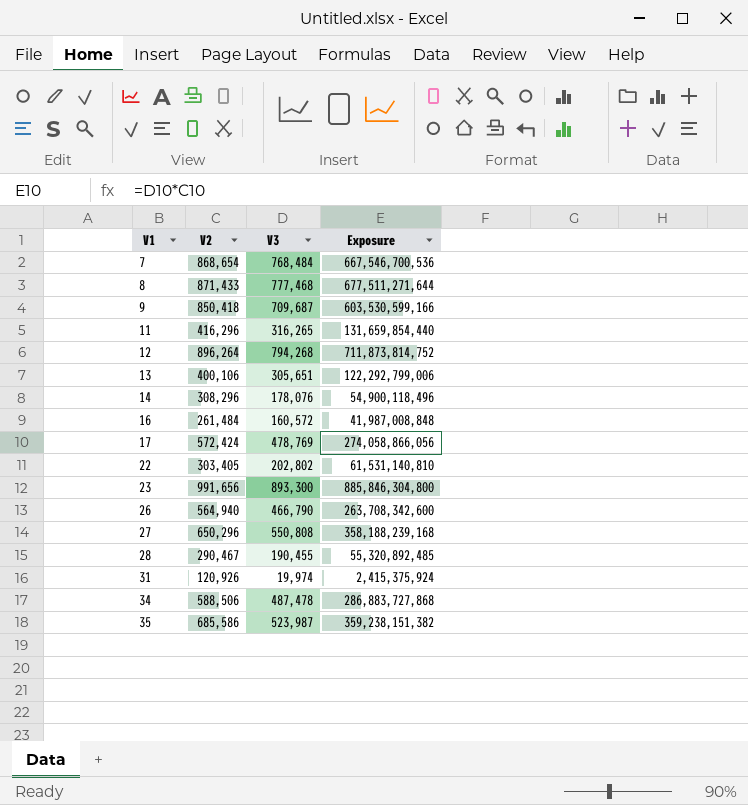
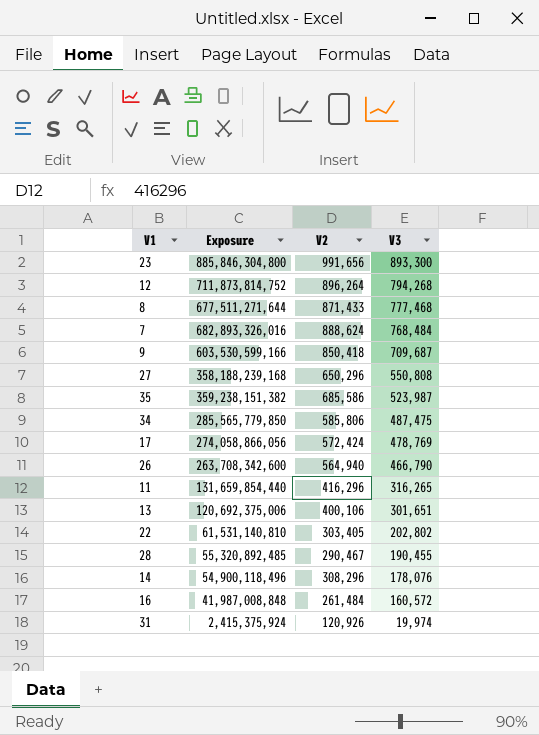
row order: V1 ascending -> V3 descending
column Exposure | position: 4 -> 2
7 | Exposure: 667,546,700,536 -> 682,893,326,016
7 | V2: 868,654 -> 888,624
34 | Exposure: 286,883,727,868 -> 285,565,779,850
34 | V2: 588,506 -> 585,806
34 | V3: 487,478 -> 487,475
13 | Exposure: 122,292,799,006 -> 120,692,375,006
13 | V3: 305,651 -> 301,651

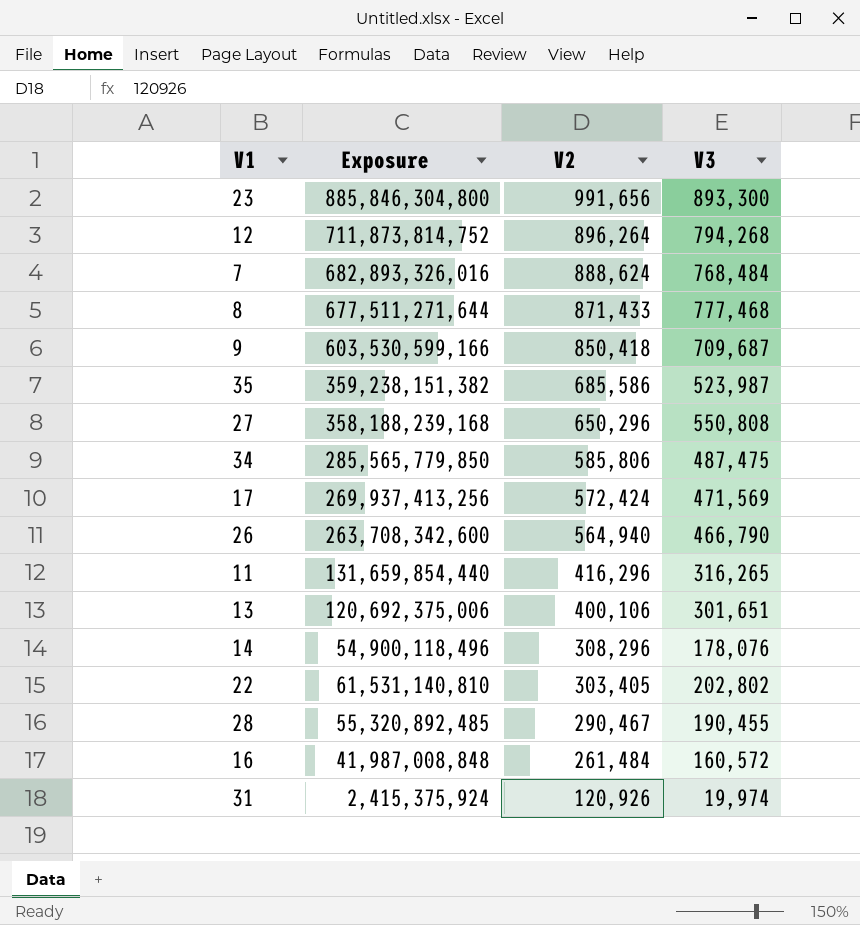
row order: V3 descending -> V2 descending
17 | Exposure: 274,058,866,056 -> 269,937,413,256
17 | V3: 478,769 -> 471,569

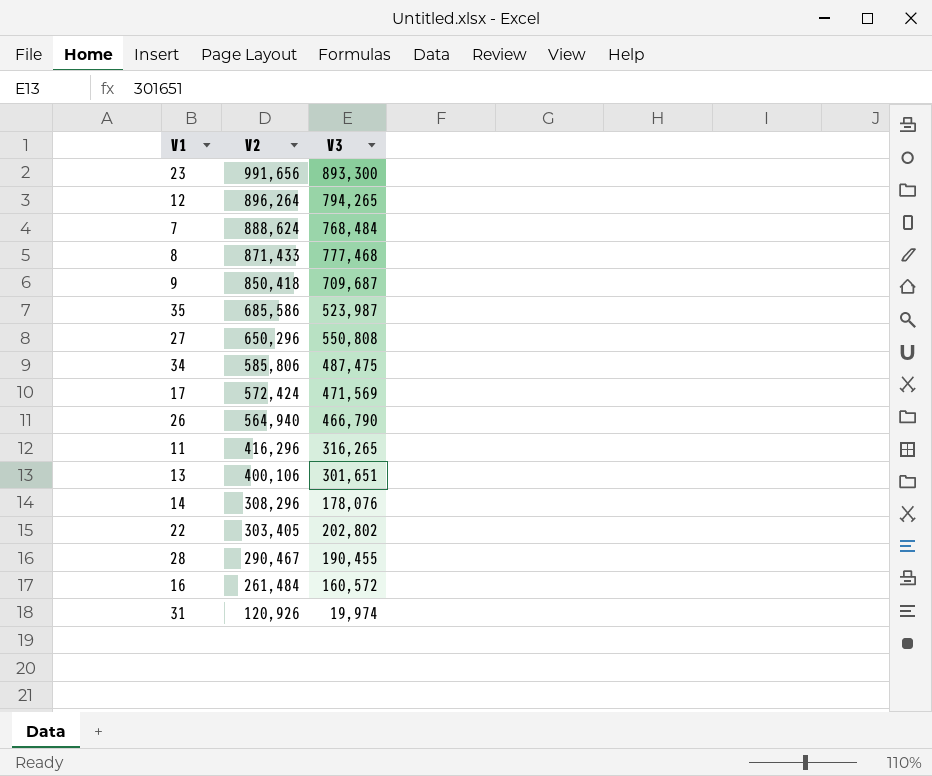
column Exposure | formula: [V2] * [V3] -> none
12 | V3: 794,268 -> 794,265

